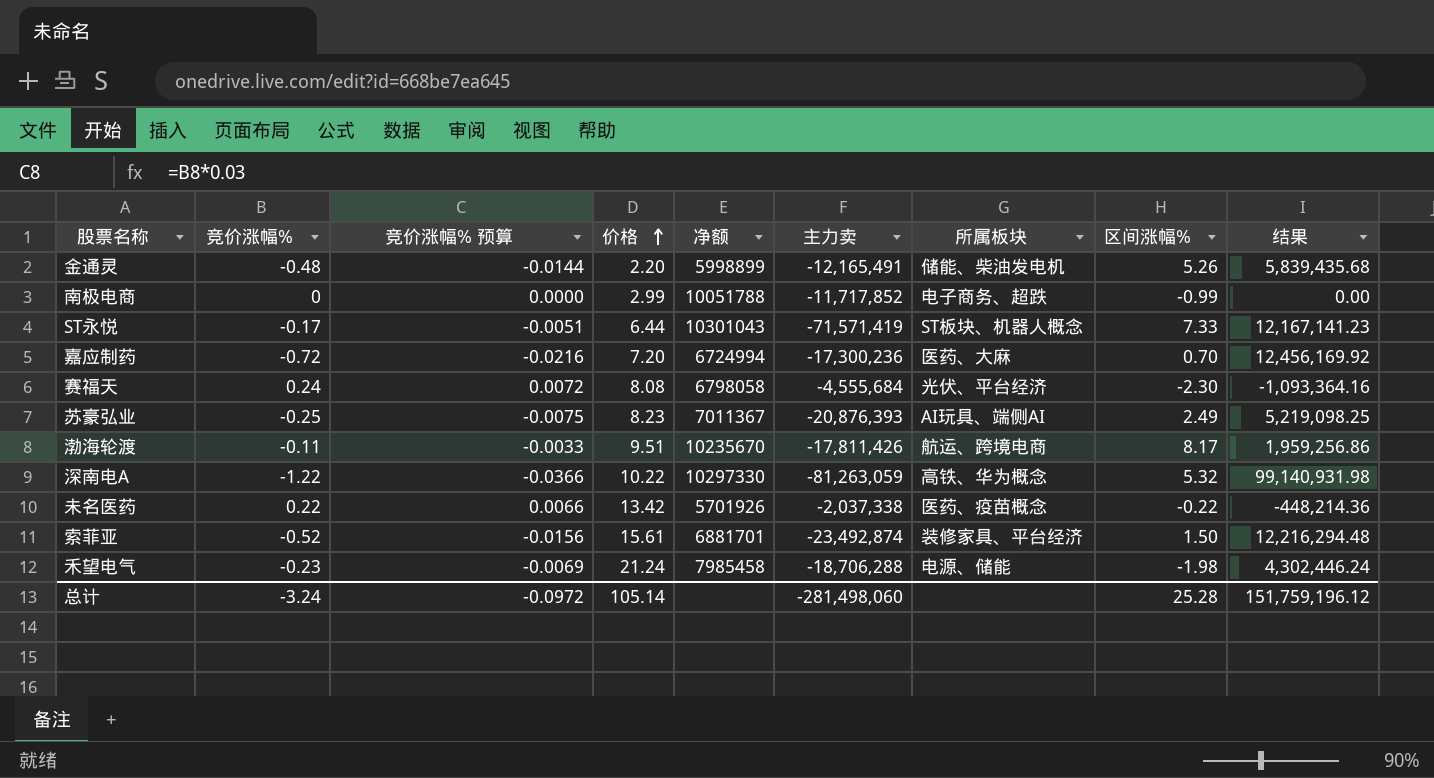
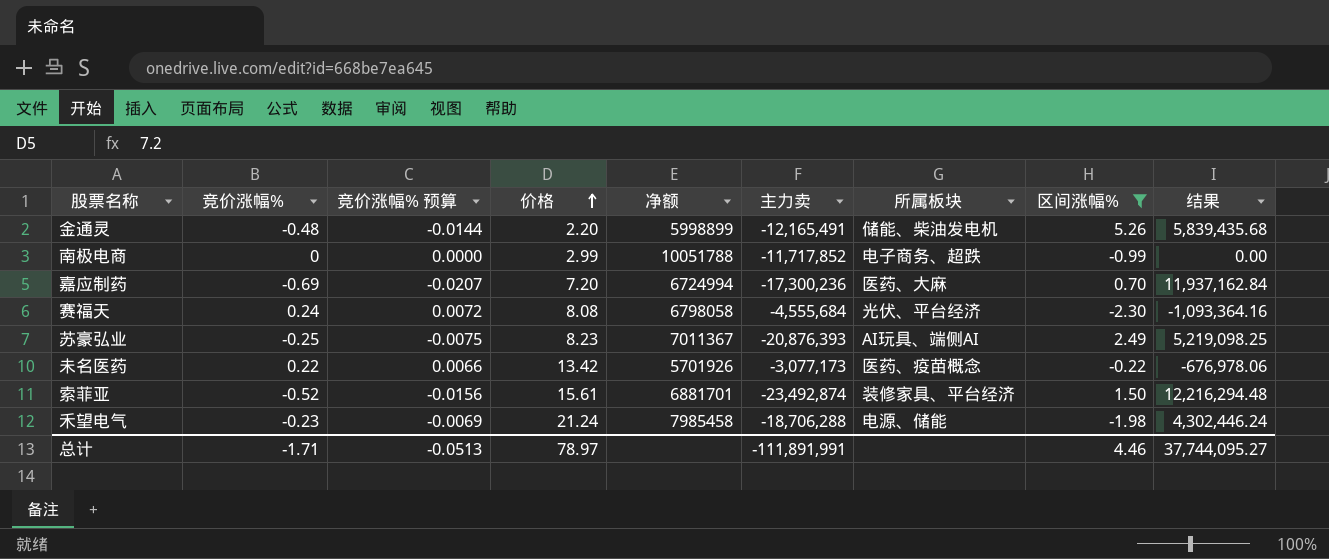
filter: none -> 区间涨幅% <= 5.26
嘉应制药 | 竞价涨幅%: -0.72 -> -0.69
嘉应制药 | 竞价涨幅% 预算: -0.0216 -> -0.0207
嘉应制药 | 结果: 12,456,169.92 -> 11,937,162.84
未名医药 | 主力卖: -2,037,338 -> -3,077,173
未名医药 | 结果: -448,214.36 -> -676,978.06
总计 | 竞价涨幅%: -3.24 -> -1.71
总计 | 竞价涨幅% 预算: -0.0972 -> -0.0513
总计 | 价格: 105.14 -> 78.97
总计 | 主力卖: -281,498,060 -> -111,891,991
总计 | 区间涨幅%: 25.28 -> 4.46
总计 | 结果: 151,759,196.12 -> 37,744,095.27

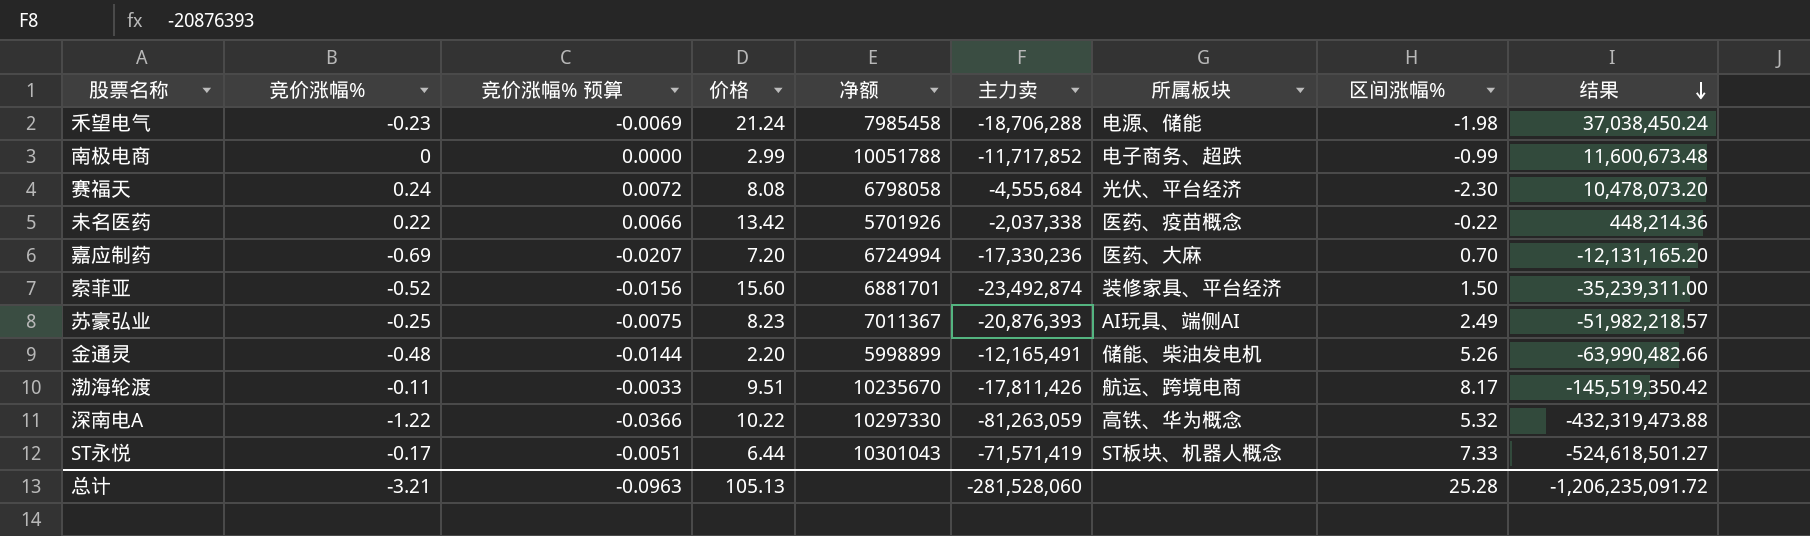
filter: 区间涨幅% <= 5.26 -> none
row order: 价格 ascending -> 结果 descending
column 结果 | formula: [竞价涨幅%] * [主力卖] -> [主力卖] * [区间涨幅%]
未名医药 | 主力卖: -3,077,173 -> -2,037,338
嘉应制药 | 主力卖: -17,300,236 -> -17,330,236
索菲亚 | 价格: 15.61 -> 15.60
总计 | 竞价涨幅%: -1.71 -> -3.21
总计 | 竞价涨幅% 预算: -0.0513 -> -0.0963
总计 | 价格: 78.97 -> 105.13
总计 | 主力卖: -111,891,991 -> -281,528,060
总计 | 区间涨幅%: 4.46 -> 25.28
总计 | 结果: 37,744,095.27 -> -1,206,235,091.72

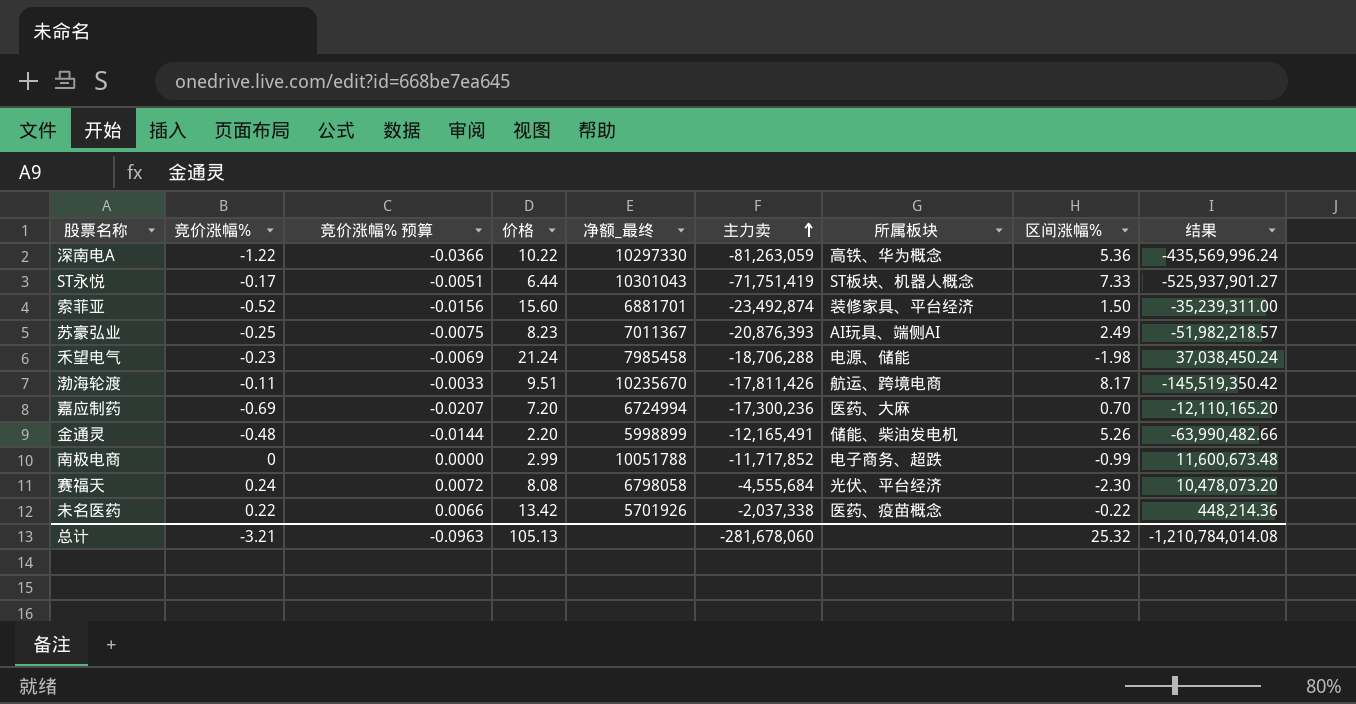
row order: 结果 descending -> 主力卖 ascending
column name: 净额 -> 净额_最终
深南电A | 区间涨幅%: 5.32 -> 5.36
深南电A | 结果: -432,319,473.88 -> -435,569,996.24
ST永悦 | 主力卖: -71,571,419 -> -71,751,419
ST永悦 | 结果: -524,618,501.27 -> -525,937,901.27
嘉应制药 | 主力卖: -17,330,236 -> -17,300,236
嘉应制药 | 结果: -12,131,165.20 -> -12,110,165.20
总计 | 主力卖: -281,528,060 -> -281,678,060
总计 | 区间涨幅%: 25.28 -> 25.32
总计 | 结果: -1,206,235,091.72 -> -1,210,784,014.08

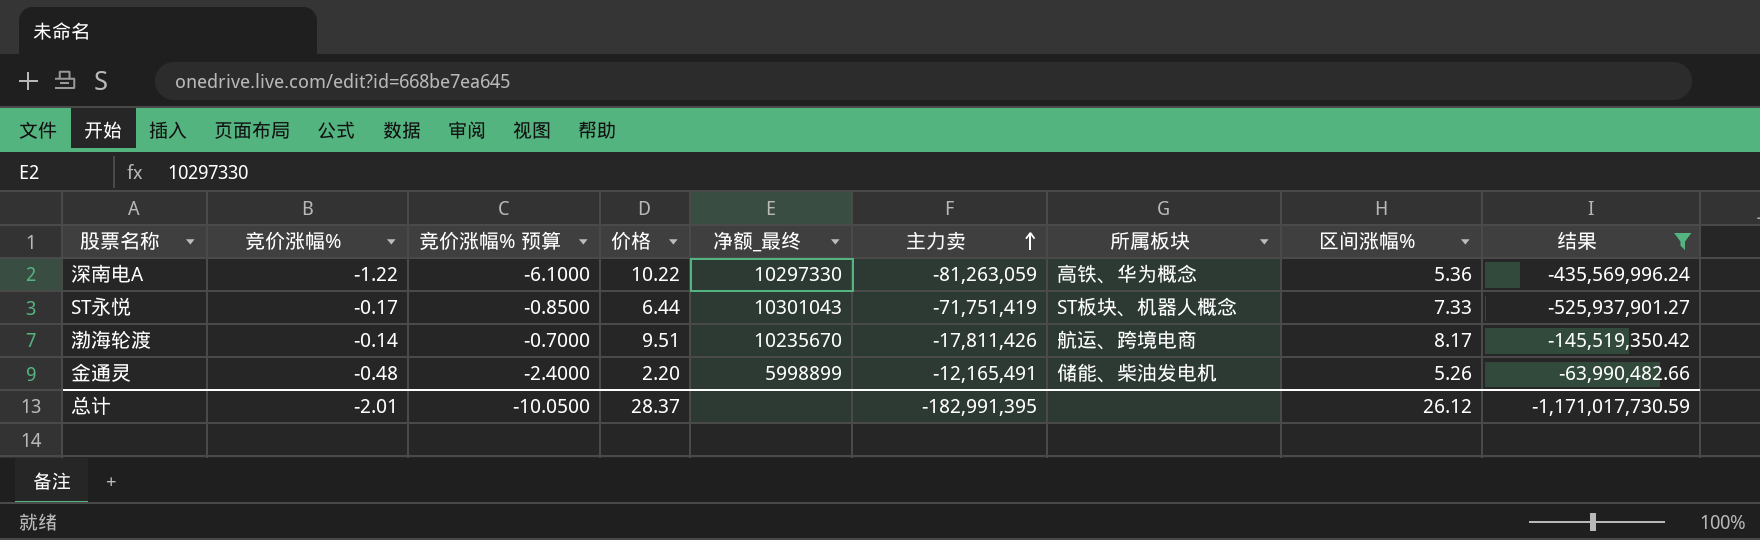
filter: none -> 结果 <= -63,990,482.66
column 竞价涨幅% 预算 | formula: [竞价涨幅%] * 0.03 -> [竞价涨幅%] * 5
渤海轮渡 | 竞价涨幅%: -0.11 -> -0.14
总计 | 竞价涨幅%: -3.21 -> -2.01
总计 | 竞价涨幅% 预算: -0.0963 -> -10.0500
总计 | 价格: 105.13 -> 28.37
总计 | 主力卖: -281,678,060 -> -182,991,395
总计 | 区间涨幅%: 25.32 -> 26.12
总计 | 结果: -1,210,784,014.08 -> -1,171,017,730.59

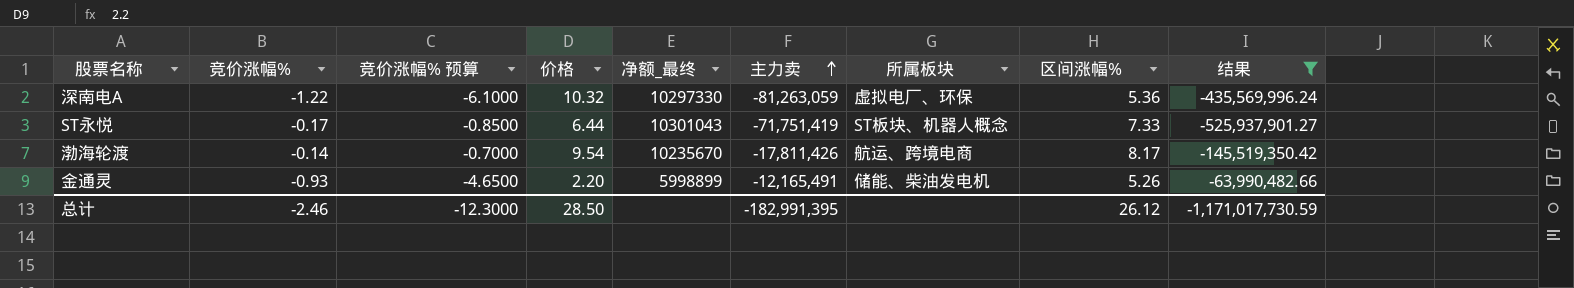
深南电A | 价格: 10.22 -> 10.32
深南电A | 所属板块: 高铁、华为概念 -> 虚拟电厂、环保
渤海轮渡 | 价格: 9.51 -> 9.54
金通灵 | 竞价涨幅%: -0.48 -> -0.93
金通灵 | 竞价涨幅% 预算: -2.4000 -> -4.6500
总计 | 竞价涨幅%: -2.01 -> -2.46
总计 | 竞价涨幅% 预算: -10.0500 -> -12.3000
总计 | 价格: 28.37 -> 28.50

